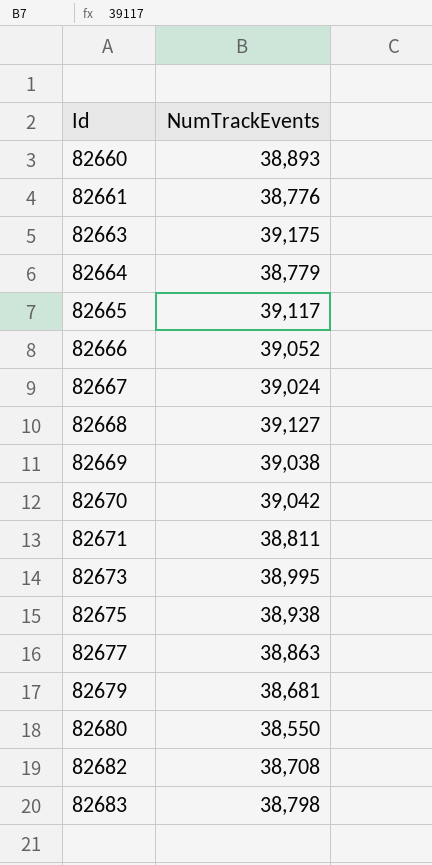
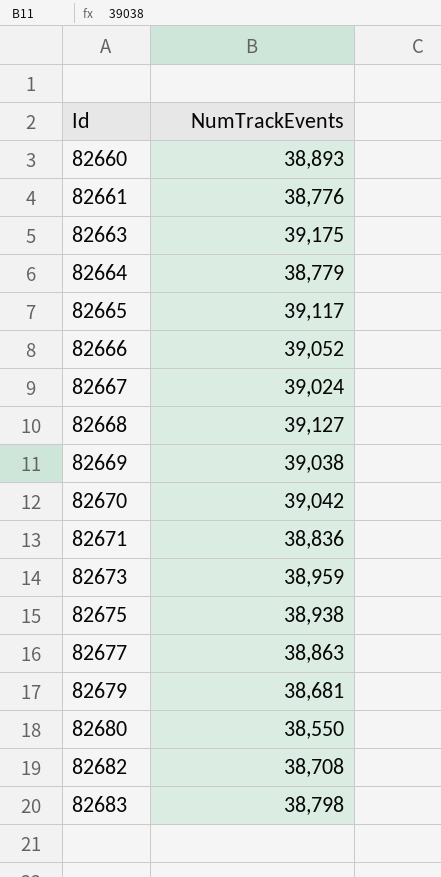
82671 | NumTrackEvents: 38,811 -> 38,836
82673 | NumTrackEvents: 38,995 -> 38,959

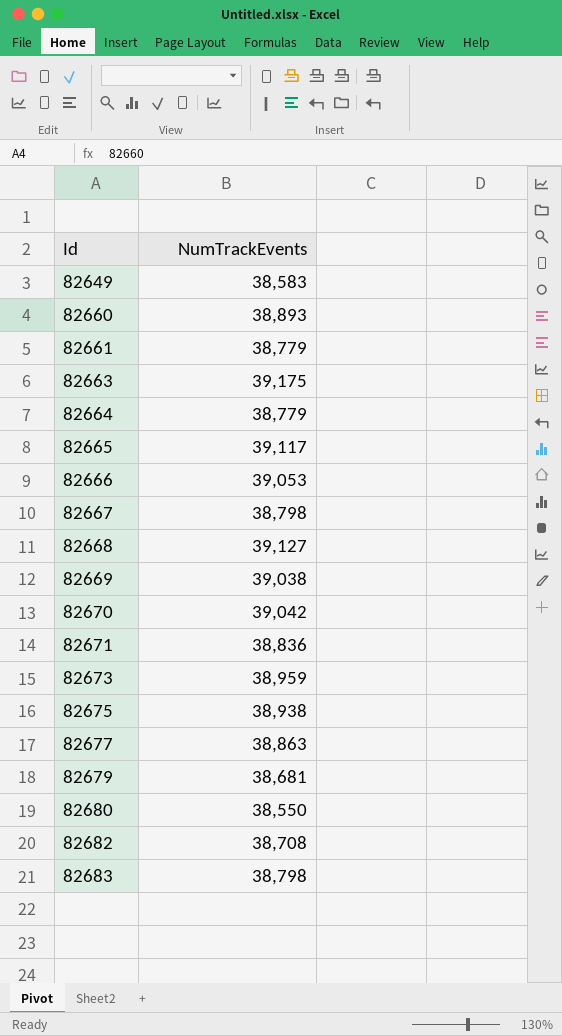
row 82649: none -> 38,583
82661 | NumTrackEvents: 38,776 -> 38,779
82666 | NumTrackEvents: 39,052 -> 39,053
82667 | NumTrackEvents: 39,024 -> 38,798

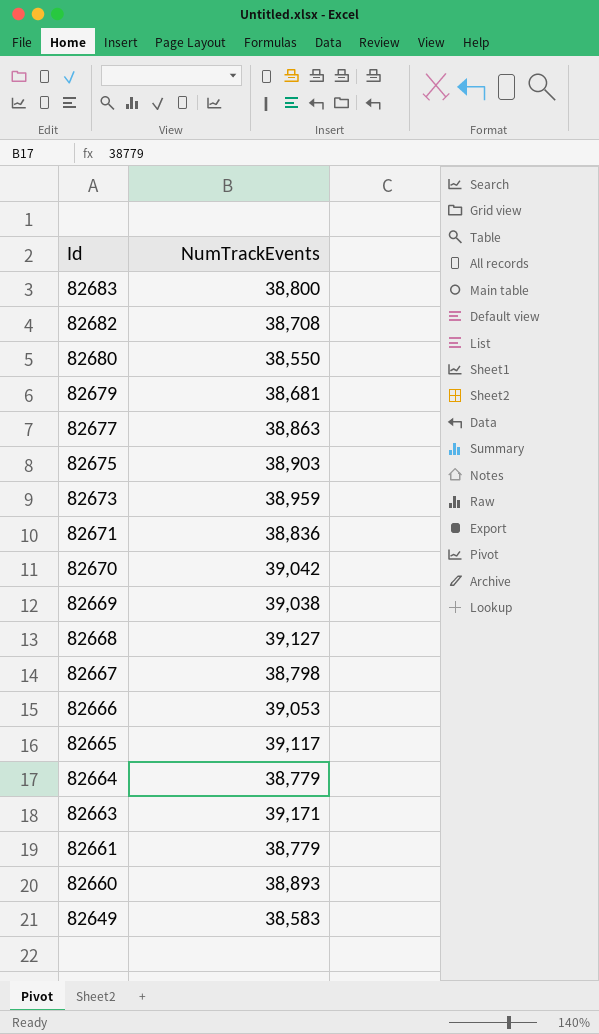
row order: Id ascending -> Id descending
82683 | NumTrackEvents: 38,798 -> 38,800
82675 | NumTrackEvents: 38,938 -> 38,903
82663 | NumTrackEvents: 39,175 -> 39,171

